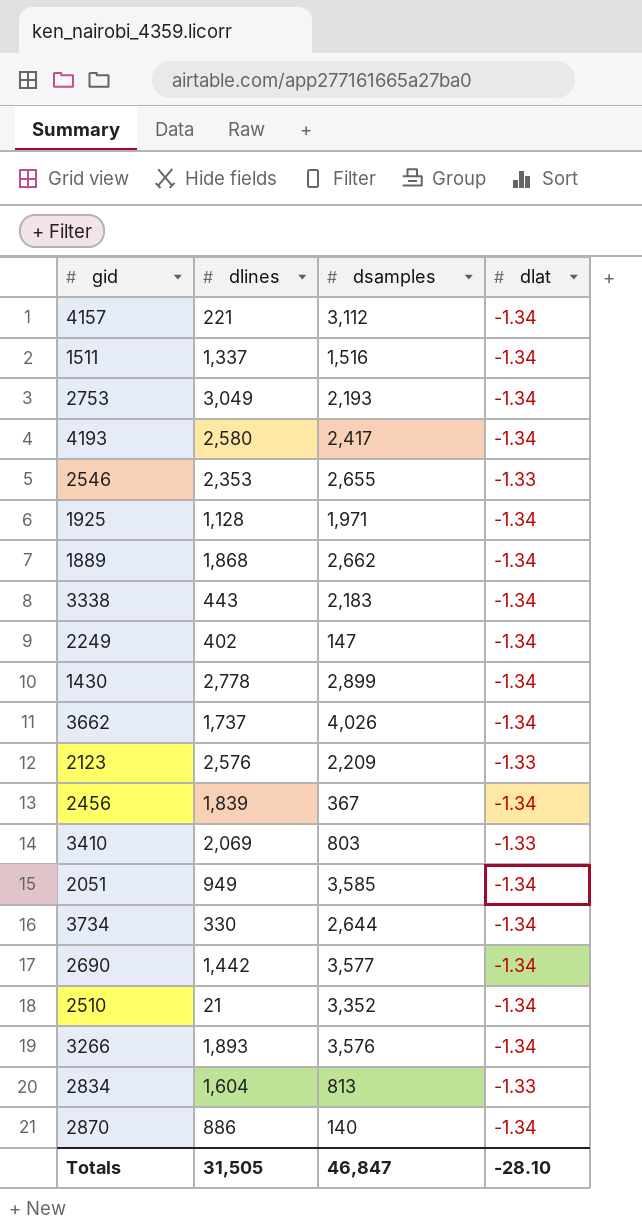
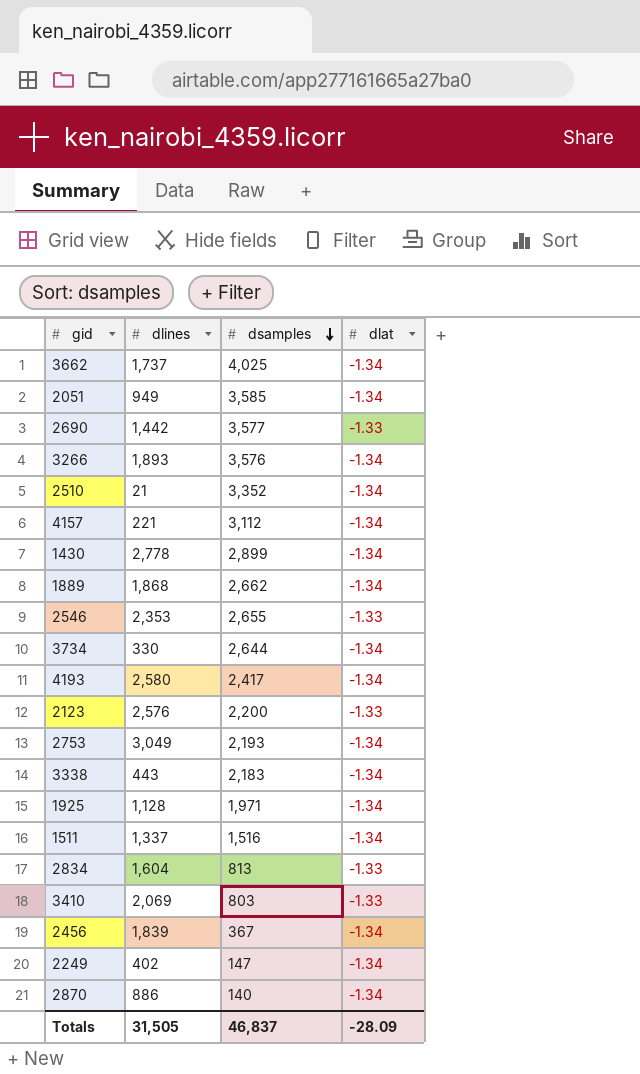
row order: none -> dsamples descending
3662 | dsamples: 4,026 -> 4,025
2690 | dlat: -1.34 -> -1.33
2123 | dsamples: 2,209 -> 2,200
Totals | dsamples: 46,847 -> 46,837
Totals | dlat: -28.10 -> -28.09

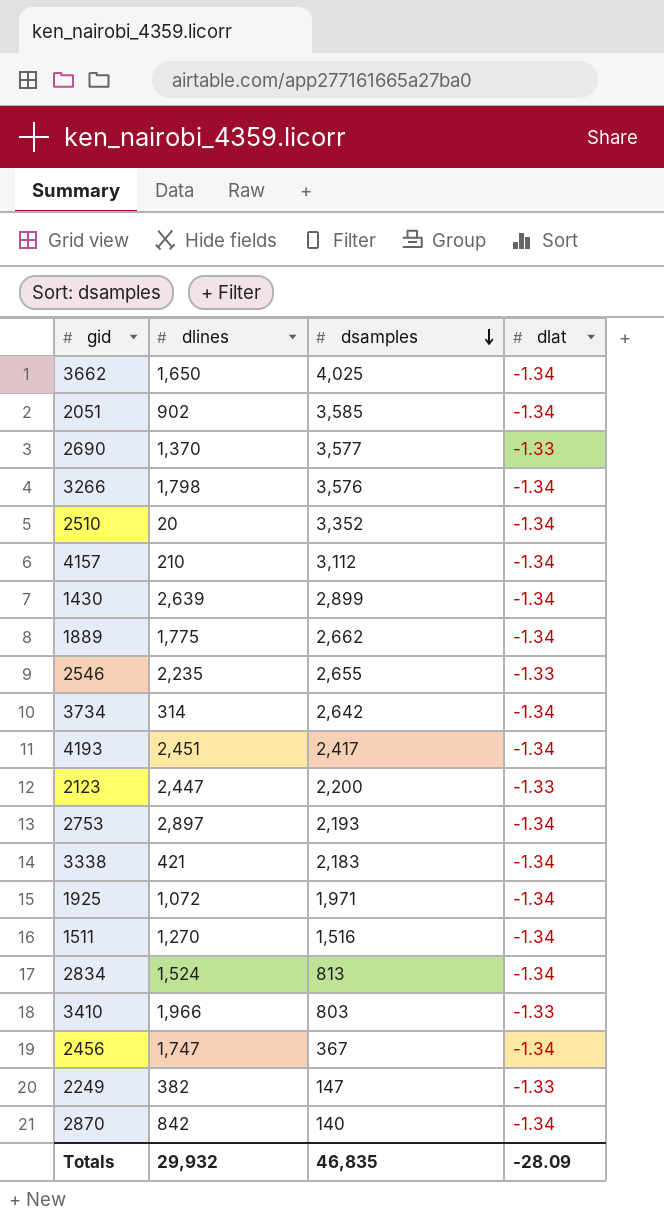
3662 | dlines: 1,737 -> 1,650
2051 | dlines: 949 -> 902
2690 | dlines: 1,442 -> 1,370
3266 | dlines: 1,893 -> 1,798
2510 | dlines: 21 -> 20
4157 | dlines: 221 -> 210
1430 | dlines: 2,778 -> 2,639
1889 | dlines: 1,868 -> 1,775
2546 | dlines: 2,353 -> 2,235
3734 | dlines: 330 -> 314
3734 | dsamples: 2,644 -> 2,642
4193 | dlines: 2,580 -> 2,451
2123 | dlines: 2,576 -> 2,447
2753 | dlines: 3,049 -> 2,897
3338 | dlines: 443 -> 421
1925 | dlines: 1,128 -> 1,072
1511 | dlines: 1,337 -> 1,270
2834 | dlines: 1,604 -> 1,524
2834 | dlat: -1.33 -> -1.34
3410 | dlines: 2,069 -> 1,966
2456 | dlines: 1,839 -> 1,747
2249 | dlines: 402 -> 382
2249 | dlat: -1.34 -> -1.33
2870 | dlines: 886 -> 842
Totals | dlines: 31,505 -> 29,932
Totals | dsamples: 46,837 -> 46,835

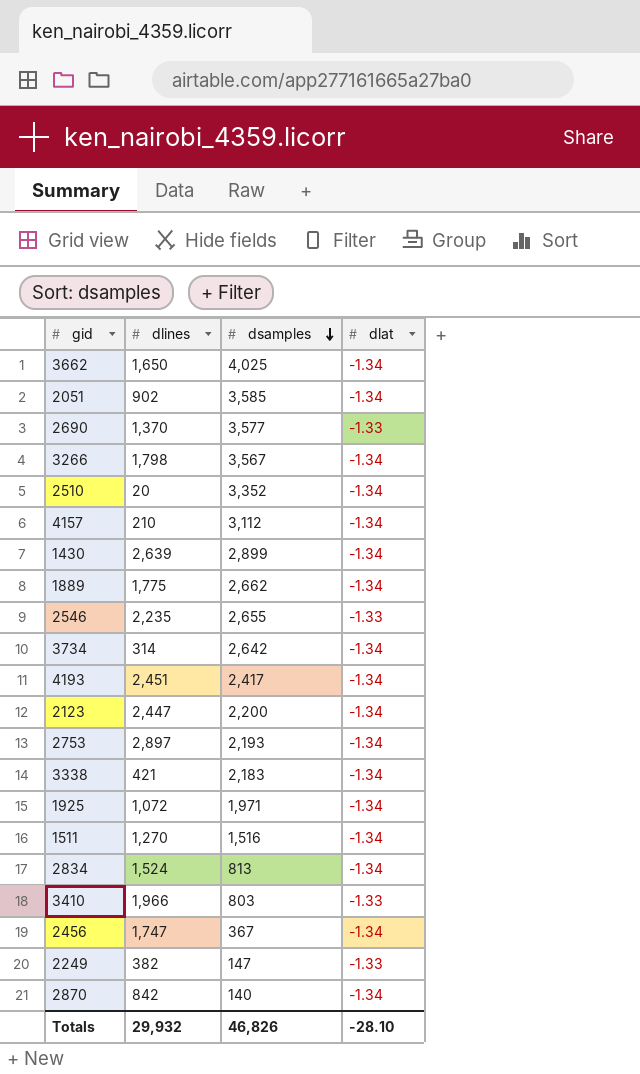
3266 | dsamples: 3,576 -> 3,567
2123 | dlat: -1.33 -> -1.34
Totals | dsamples: 46,835 -> 46,826
Totals | dlat: -28.09 -> -28.10

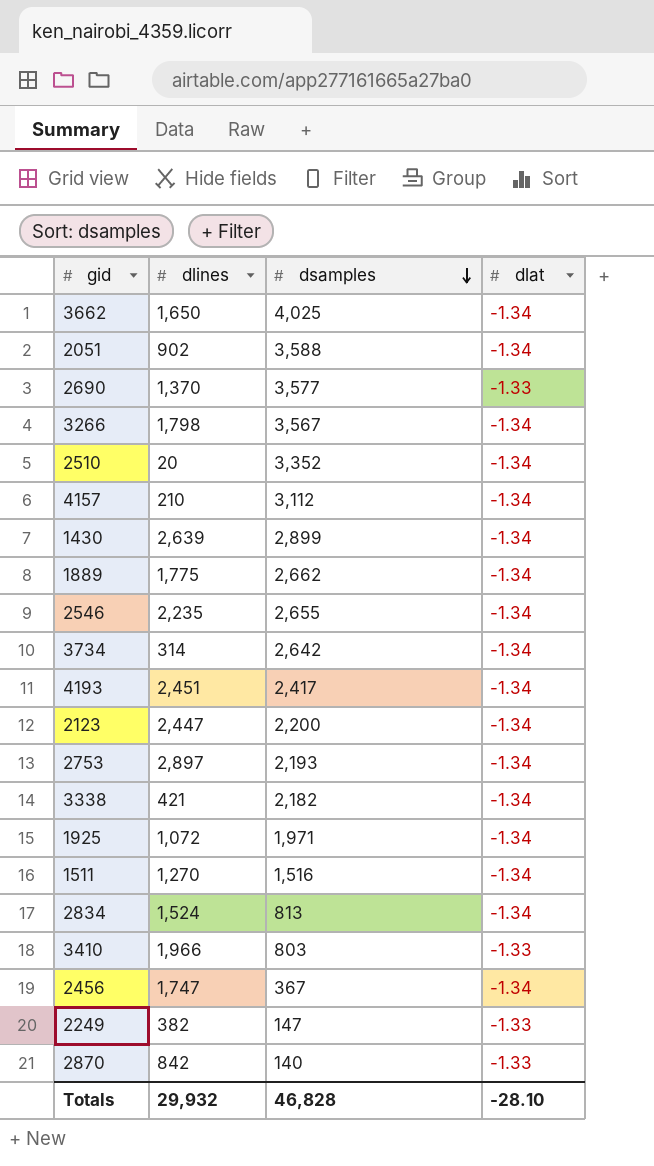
2051 | dsamples: 3,585 -> 3,588
2546 | dlat: -1.33 -> -1.34
3338 | dsamples: 2,183 -> 2,182
2870 | dlat: -1.34 -> -1.33
Totals | dsamples: 46,826 -> 46,828

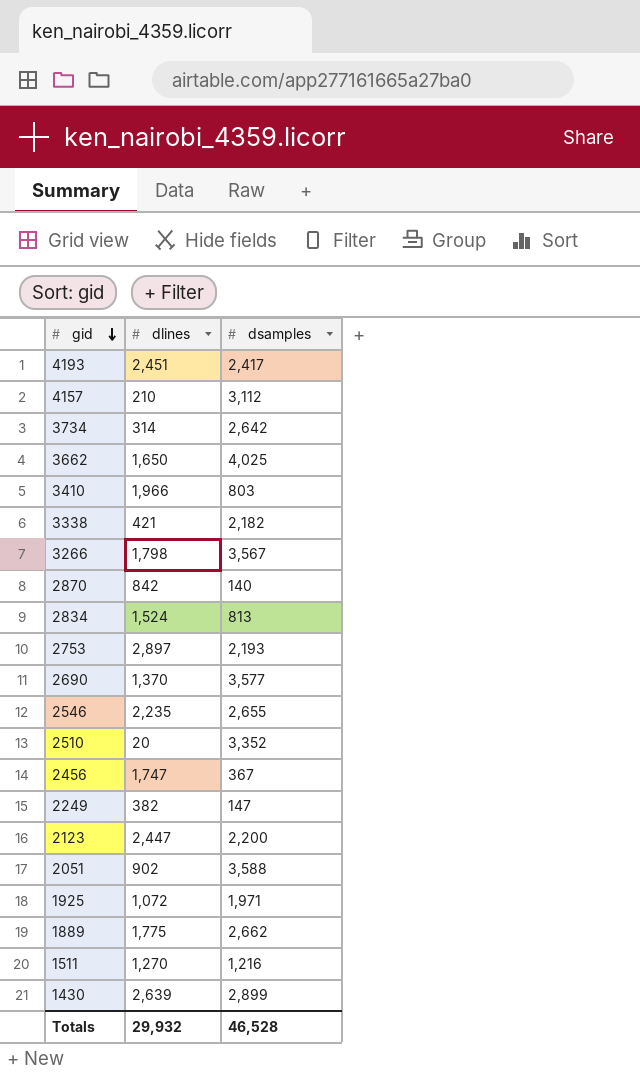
row order: dsamples descending -> gid descending
column dlat | position: 4 -> none
1511 | dsamples: 1,516 -> 1,216
Totals | dsamples: 46,828 -> 46,528

